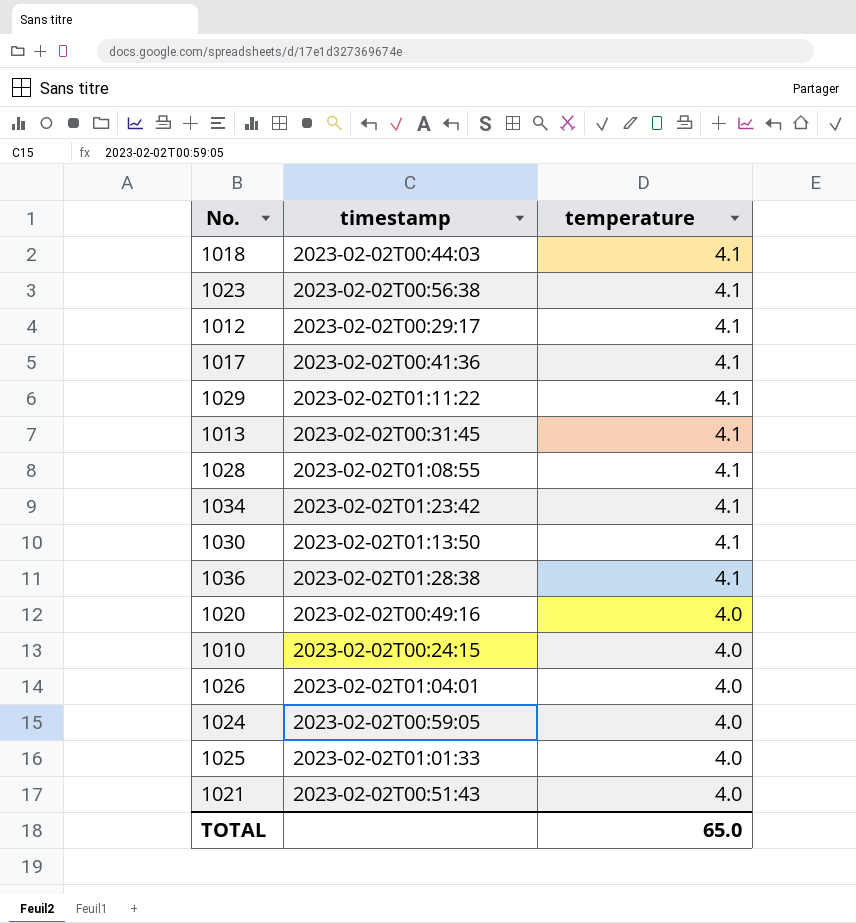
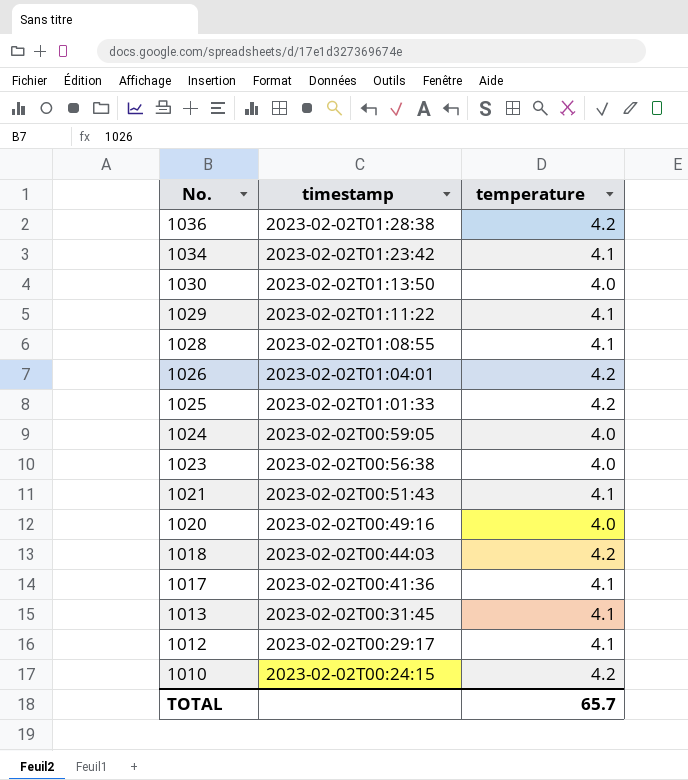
row order: temperature descending -> No. descending
1036 | temperature: 4.1 -> 4.2
1030 | temperature: 4.1 -> 4.0
1026 | temperature: 4.0 -> 4.2
1025 | temperature: 4.0 -> 4.2
1023 | temperature: 4.1 -> 4.0
1021 | temperature: 4.0 -> 4.1
1018 | temperature: 4.1 -> 4.2
1010 | temperature: 4.0 -> 4.2
TOTAL | temperature: 65.0 -> 65.7

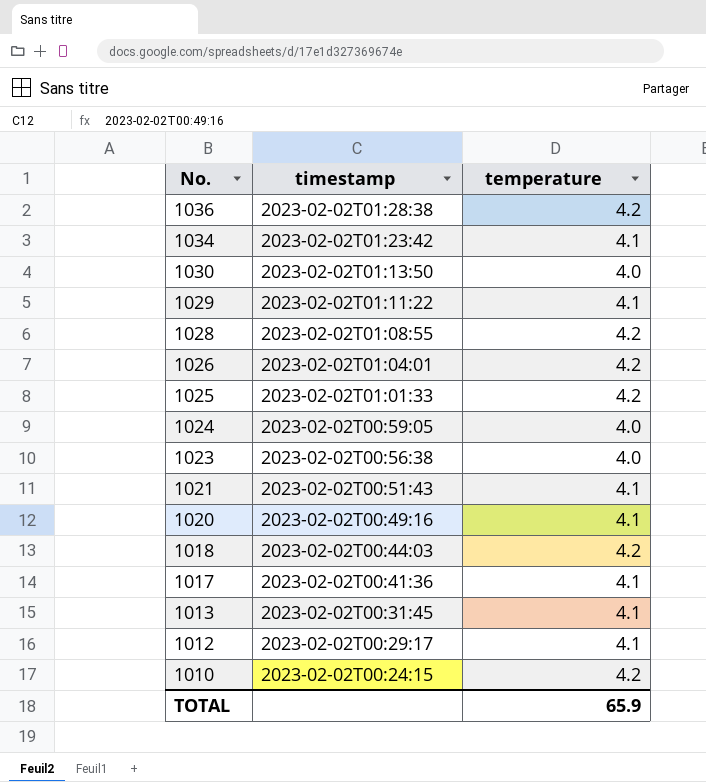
1028 | temperature: 4.1 -> 4.2
1020 | temperature: 4.0 -> 4.1
TOTAL | temperature: 65.7 -> 65.9

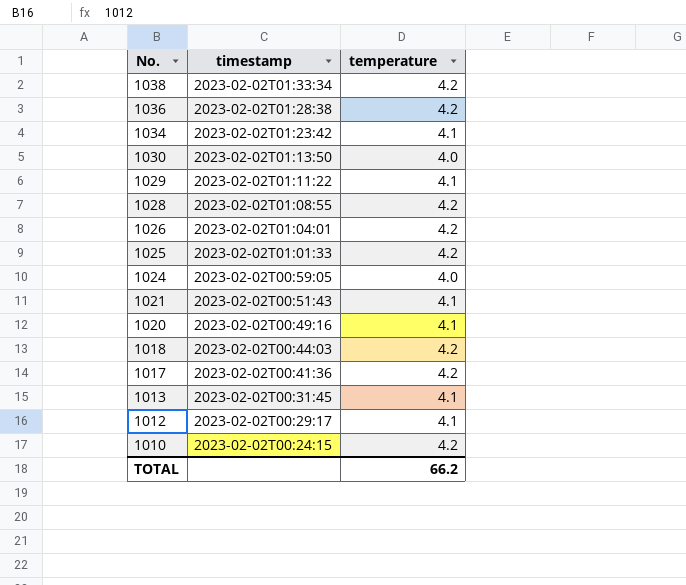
row 1023: 2023-02-02T00:56:38 | 4.0 -> none
row 1038: none -> 2023-02-02T01:33:34 | 4.2
1017 | temperature: 4.1 -> 4.2
TOTAL | temperature: 65.9 -> 66.2

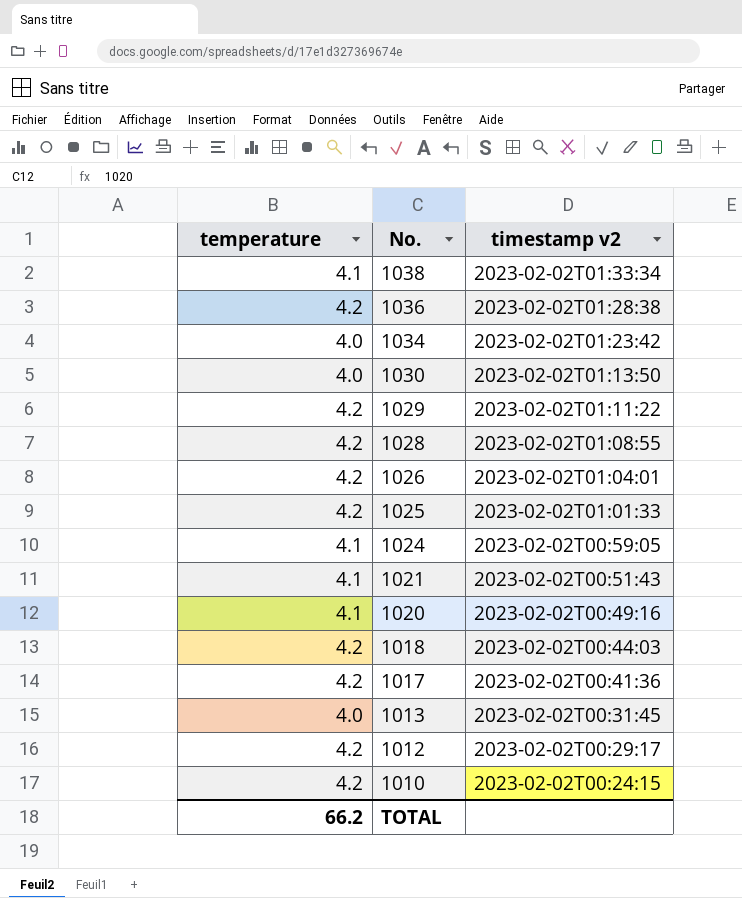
column temperature | position: 3 -> 1
column name: timestamp -> timestamp v2
1038 | temperature: 4.2 -> 4.1
1034 | temperature: 4.1 -> 4.0
1029 | temperature: 4.1 -> 4.2
1024 | temperature: 4.0 -> 4.1
1013 | temperature: 4.1 -> 4.0
1012 | temperature: 4.1 -> 4.2

